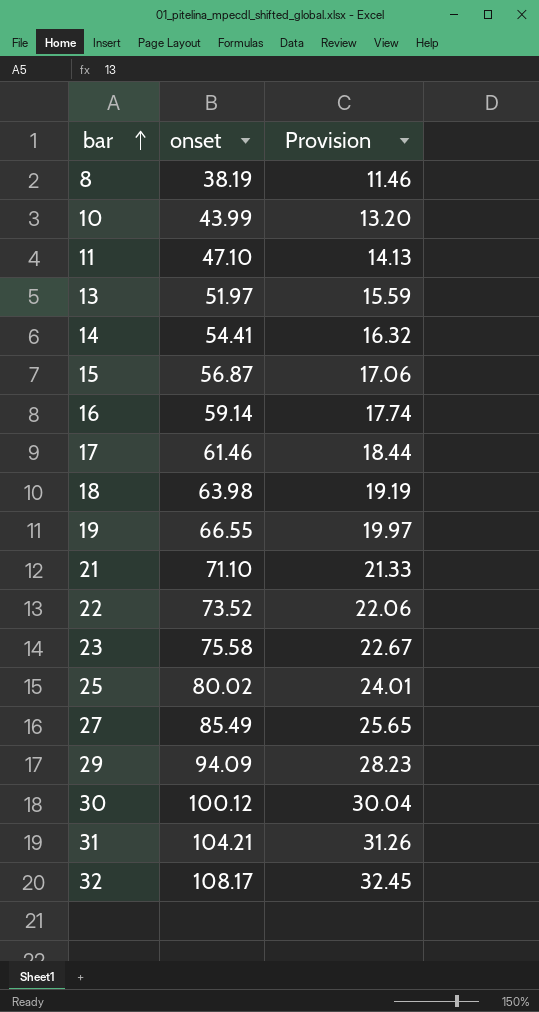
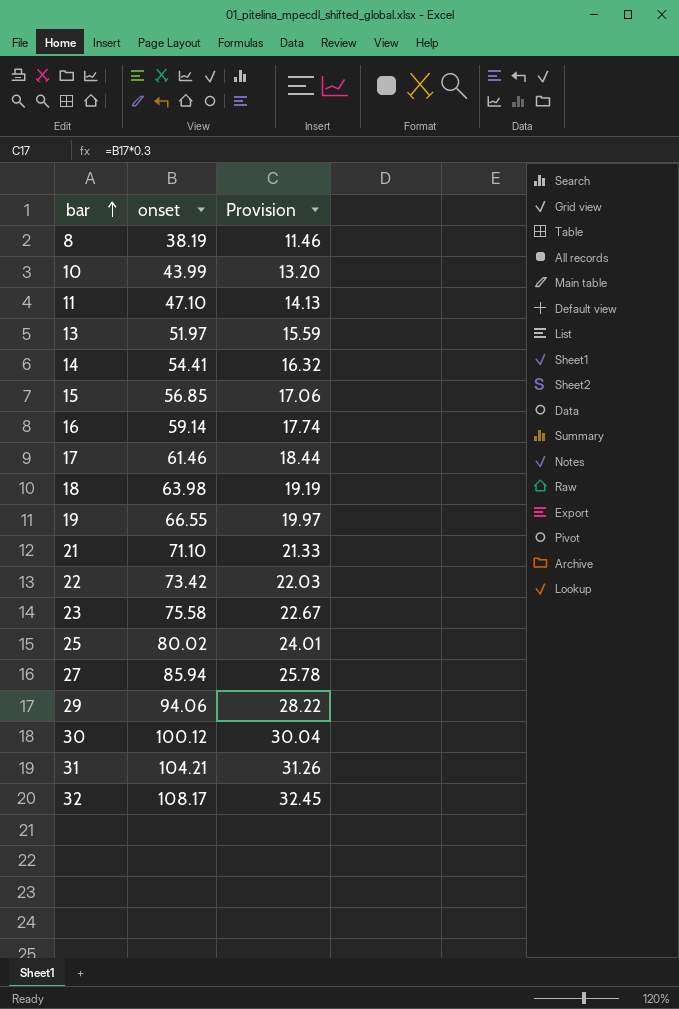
15 | onset: 56.87 -> 56.85
22 | onset: 73.52 -> 73.42
22 | Provision: 22.06 -> 22.03
27 | onset: 85.49 -> 85.94
27 | Provision: 25.65 -> 25.78
29 | onset: 94.09 -> 94.06
29 | Provision: 28.23 -> 28.22

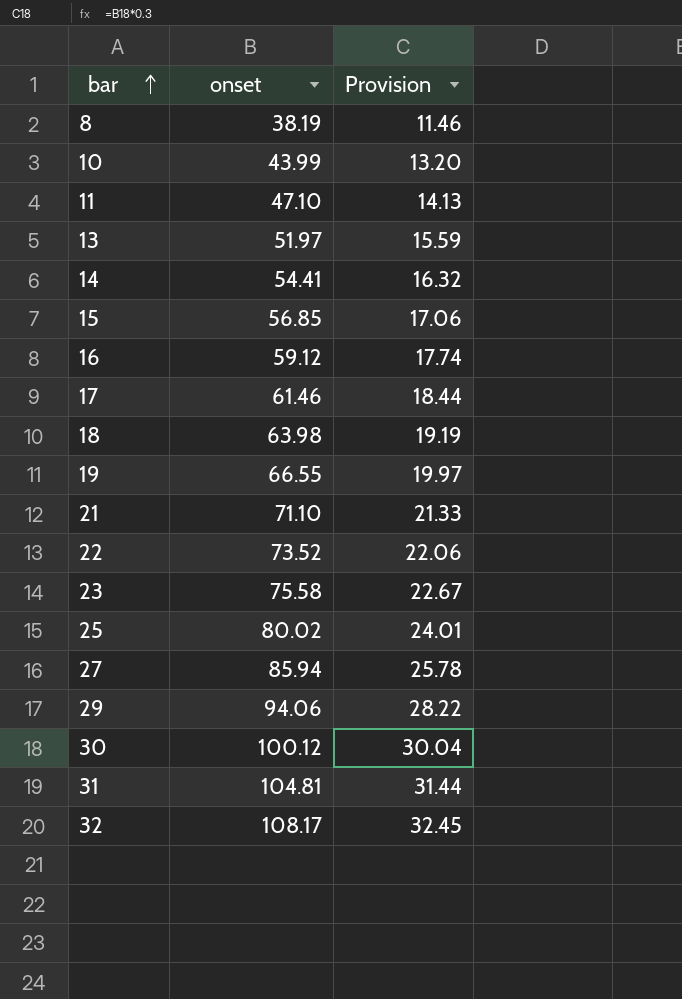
16 | onset: 59.14 -> 59.12
22 | onset: 73.42 -> 73.52
22 | Provision: 22.03 -> 22.06
31 | onset: 104.21 -> 104.81
31 | Provision: 31.26 -> 31.44

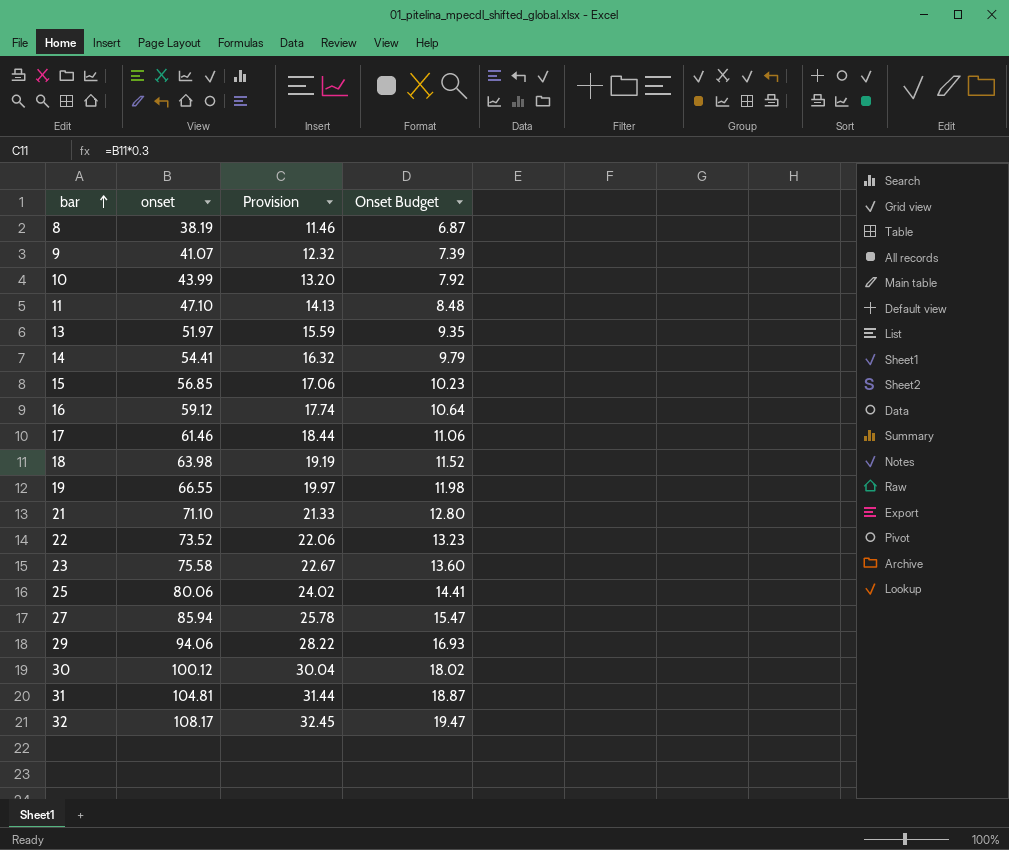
column Onset Budget | formula: none -> [onset] * 0.18
row 9: none -> 41.07 | 12.32 | 7.39
25 | onset: 80.02 -> 80.06
25 | Provision: 24.01 -> 24.02

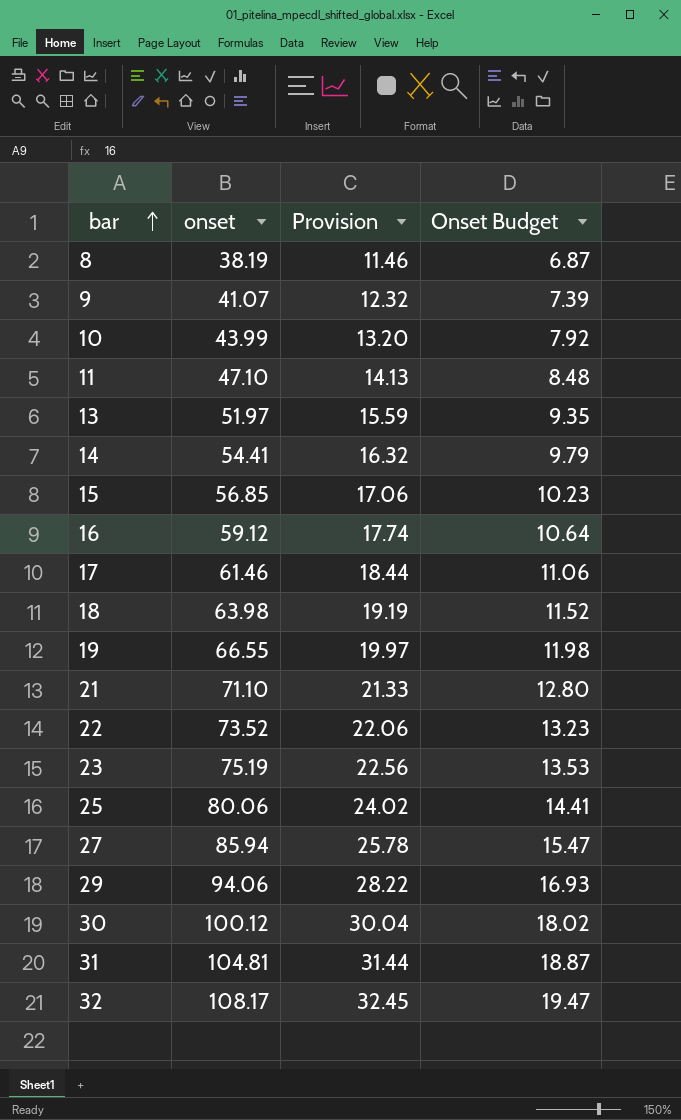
23 | onset: 75.58 -> 75.19
23 | Provision: 22.67 -> 22.56
23 | Onset Budget: 13.60 -> 13.53

